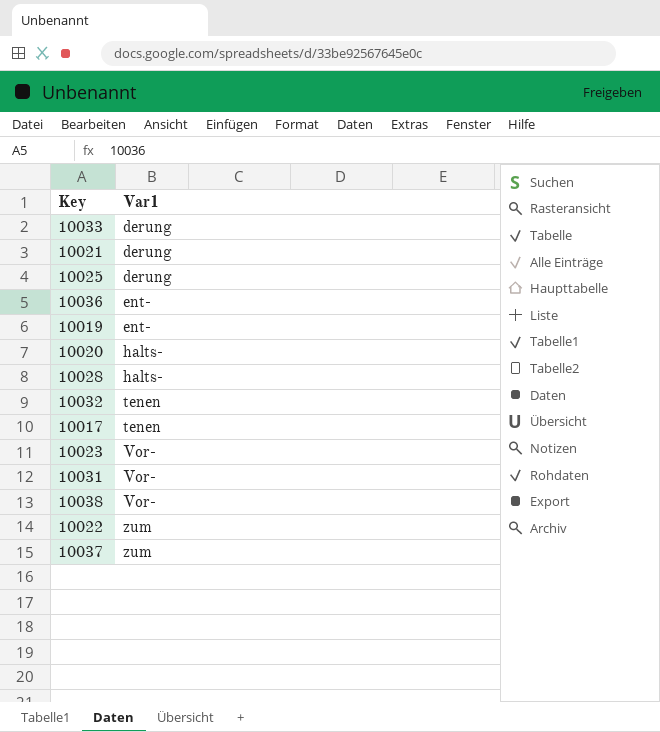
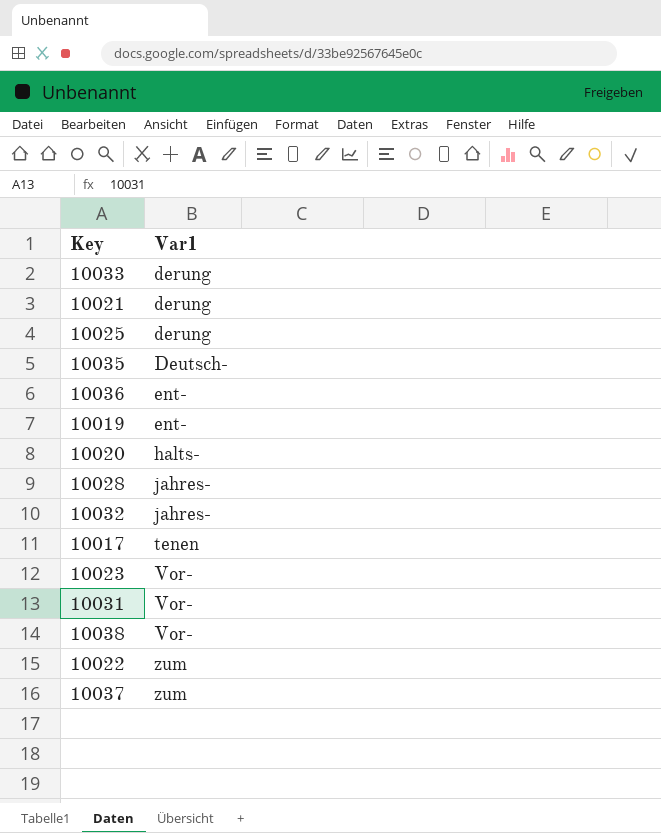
row 10035: none -> Deutsch-
10028 | Var1: halts- -> jahres-
10032 | Var1: tenen -> jahres-

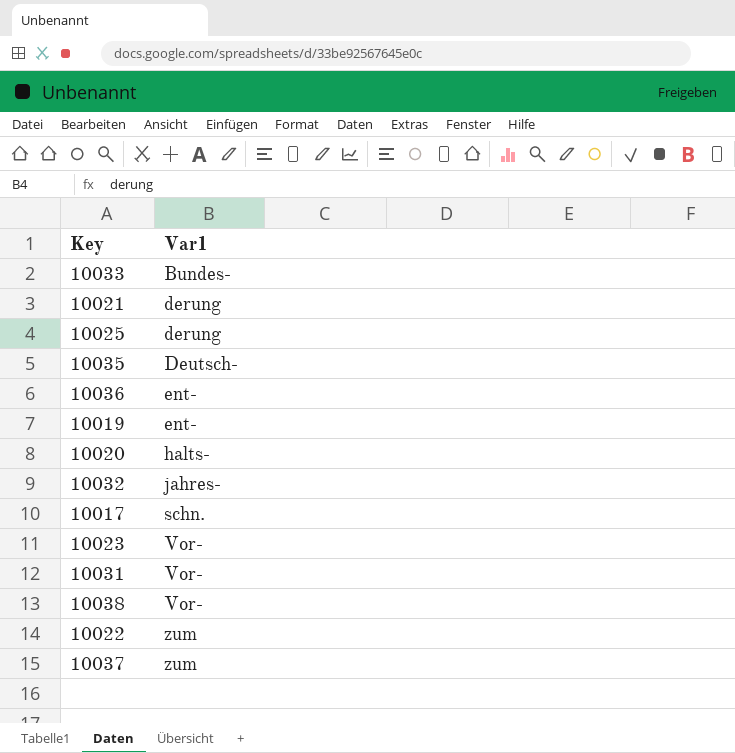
row 10028: jahres- -> none
10033 | Var1: derung -> Bundes-
10017 | Var1: tenen -> schn.

